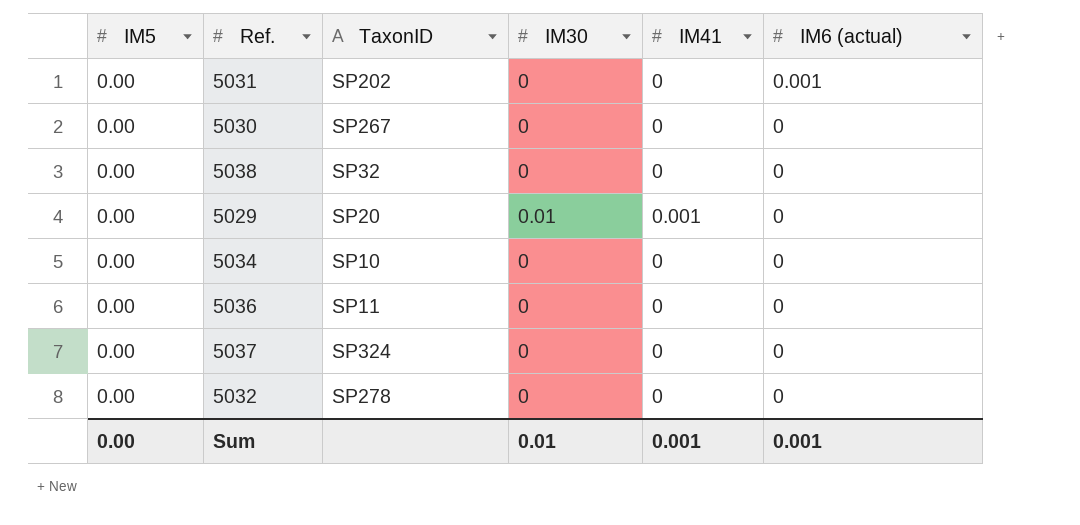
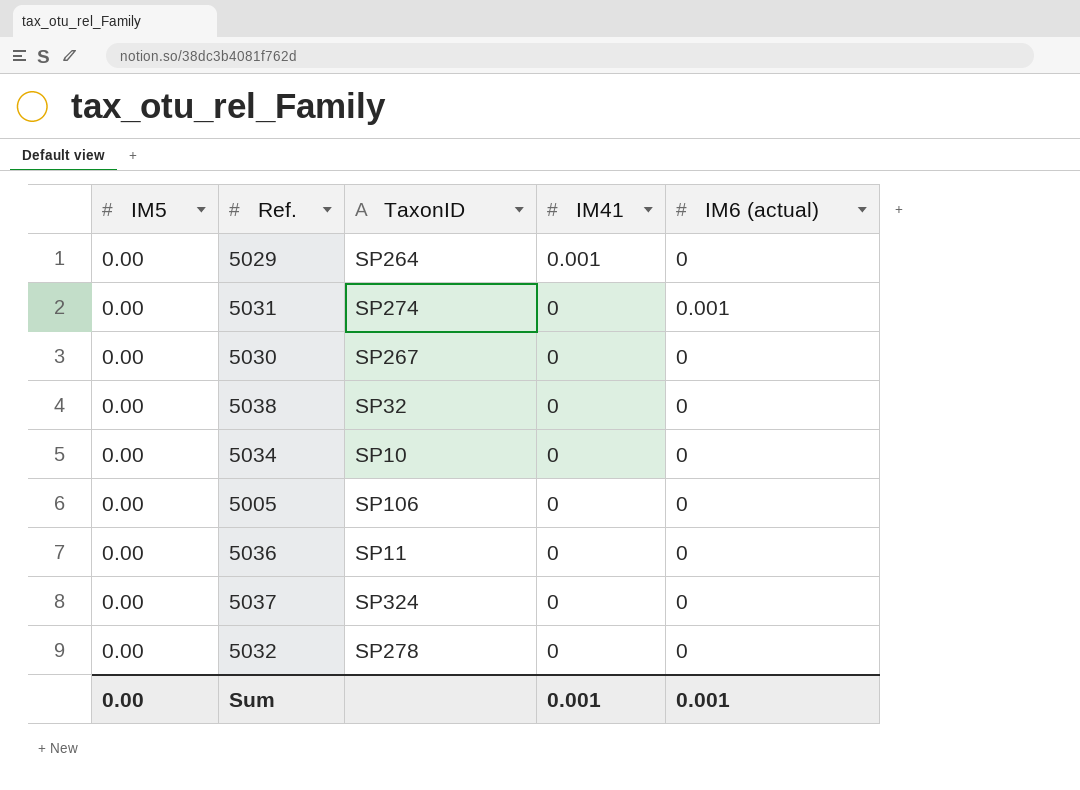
row order: IM6 (actual) descending -> IM41 descending
column IM30 | position: 4 -> none
5029 | TaxonID: SP20 -> SP264
5031 | TaxonID: SP202 -> SP274
row 5005: none -> 0.00 | SP106 | 0 | 0

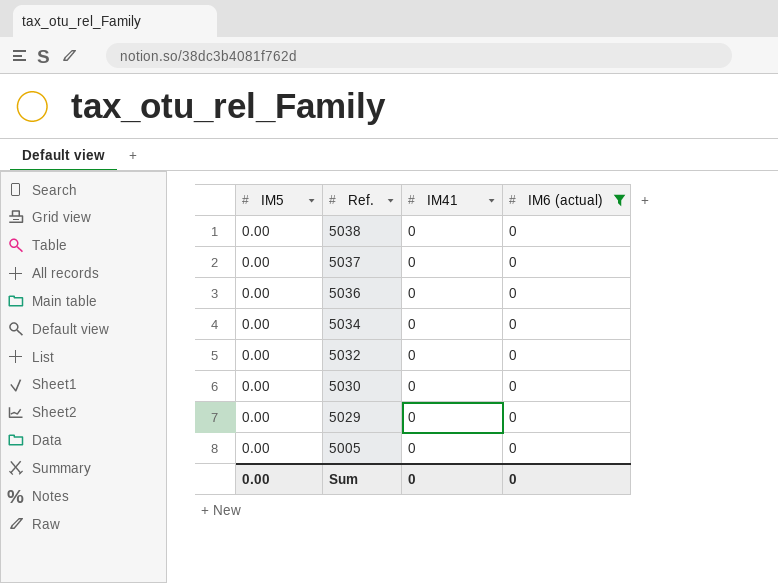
filter: none -> IM6 (actual) = 0
row order: IM41 descending -> Ref. descending
column TaxonID | position: 3 -> none
5029 | IM41: 0.001 -> 0
Sum | IM41: 0.001 -> 0
Sum | IM6 (actual): 0.001 -> 0

